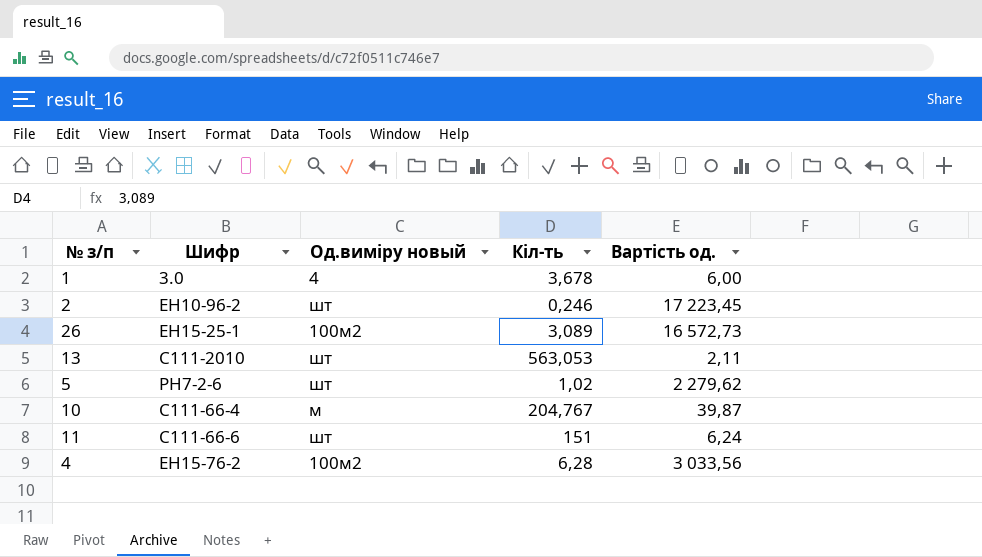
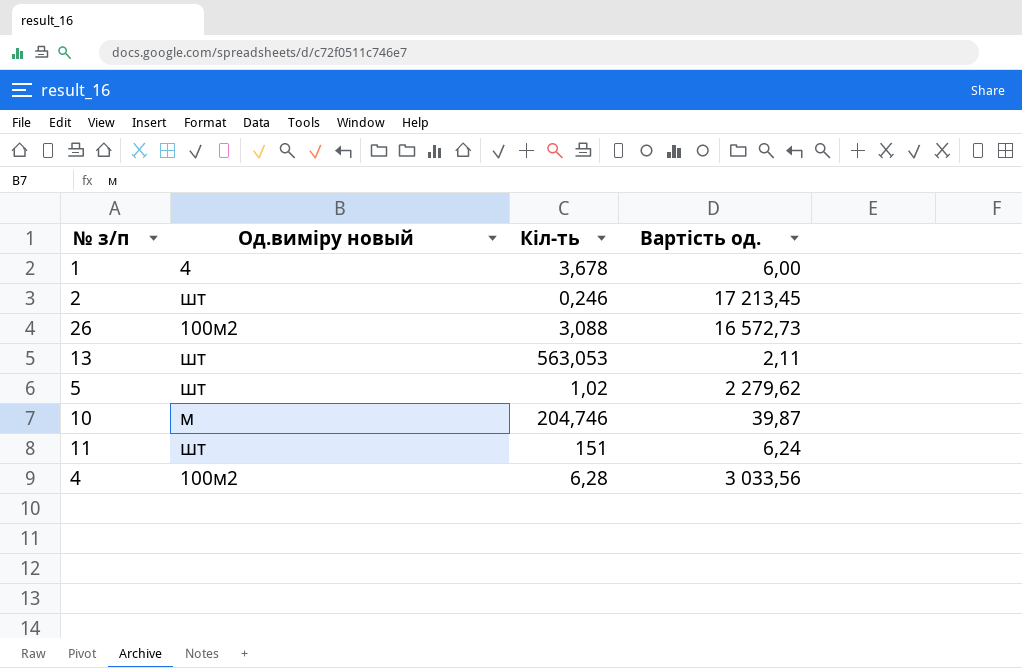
column Шифр | position: 2 -> none
2 | Вартість од.: 17 223,45 -> 17 213,45
26 | Кіл-ть: 3,089 -> 3,088
10 | Кіл-ть: 204,767 -> 204,746

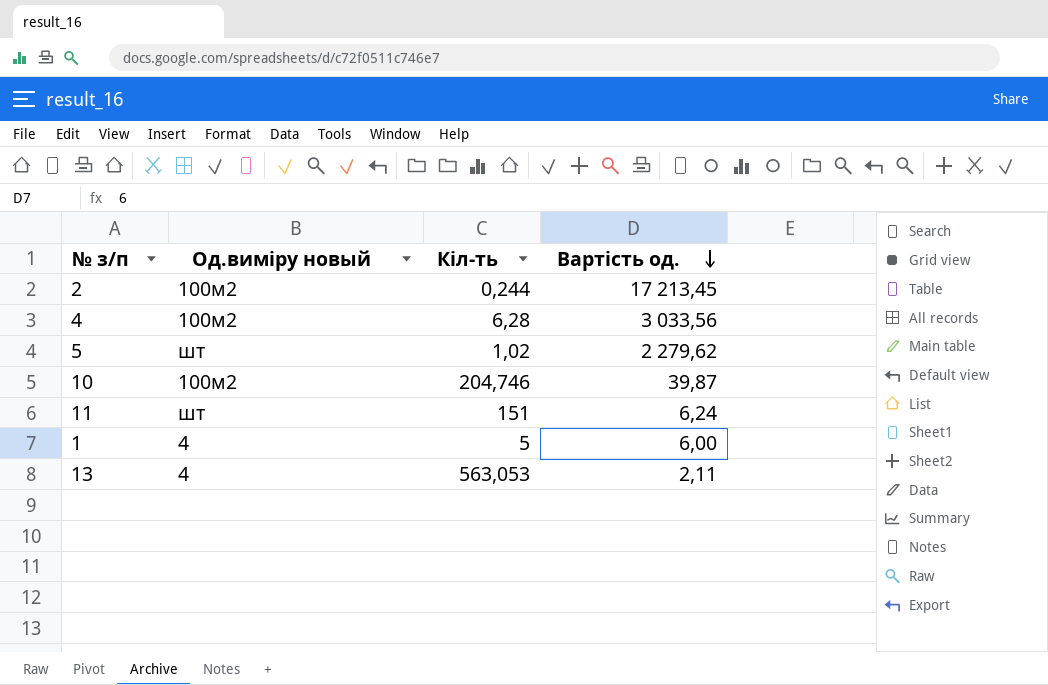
row order: none -> Вартість од. descending
row 26: 100м2 | 3,088 | 16 572,73 -> none
2 | Од.виміру новый: шт -> 100м2
2 | Кіл-ть: 0,246 -> 0,244
10 | Од.виміру новый: м -> 100м2
1 | Кіл-ть: 3,678 -> 5
13 | Од.виміру новый: шт -> 4

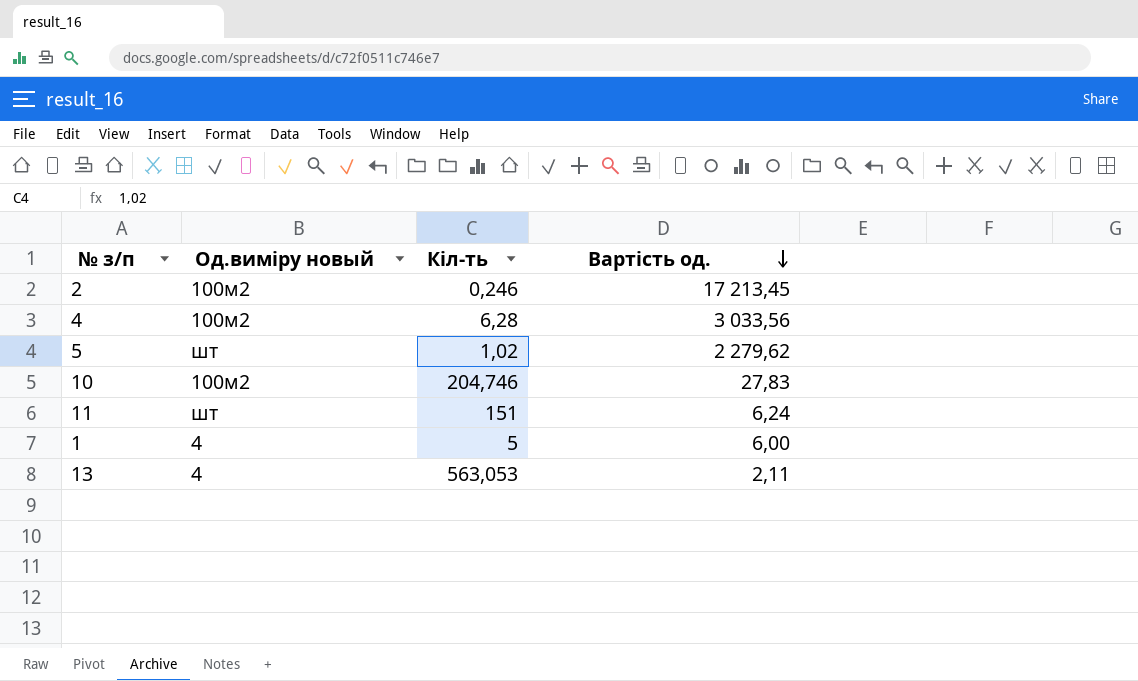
2 | Кіл-ть: 0,244 -> 0,246
10 | Вартість од.: 39,87 -> 27,83

